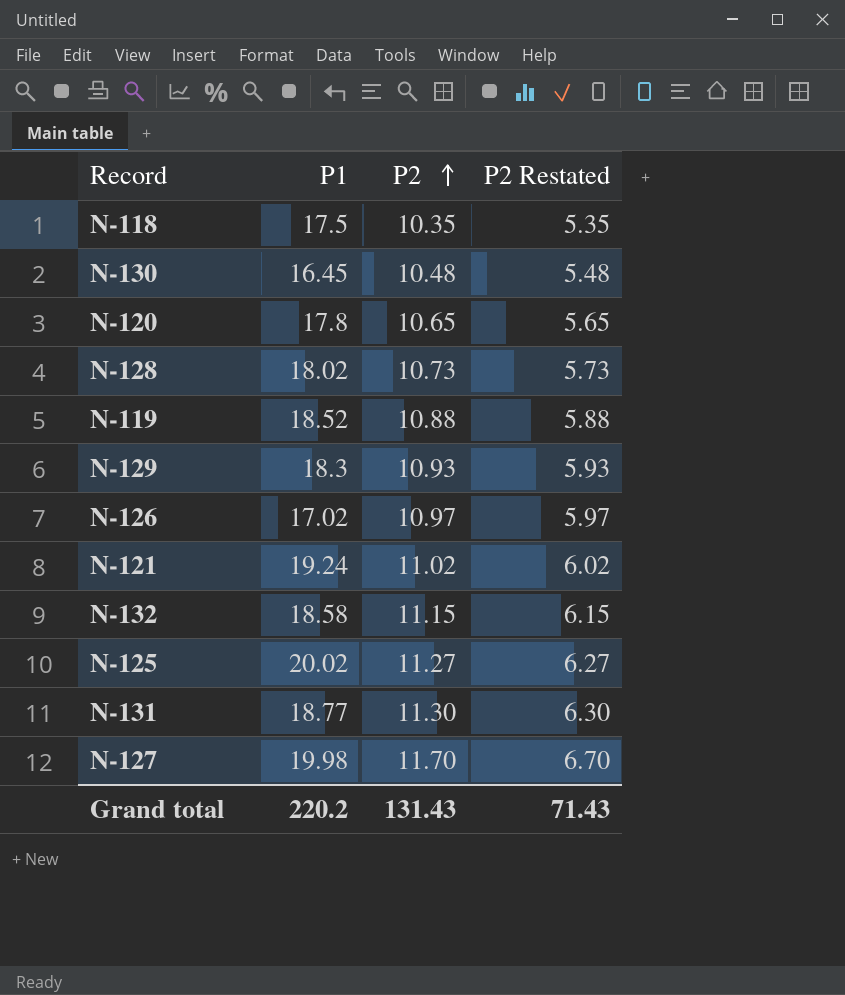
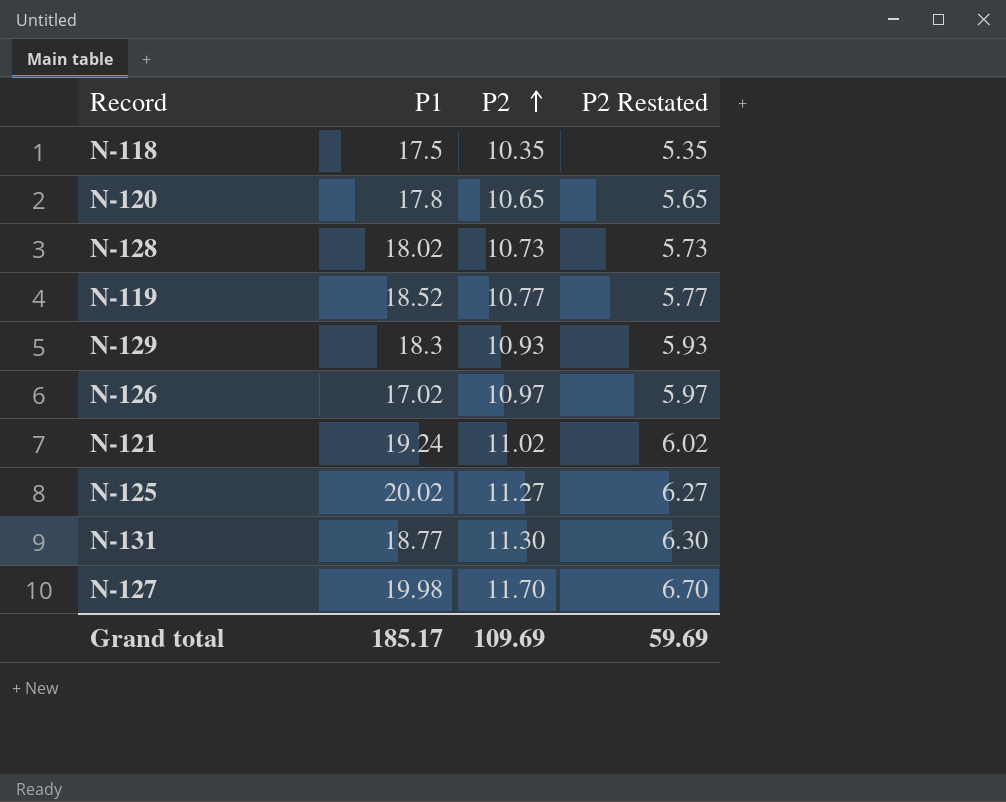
row N-130: 16.45 | 10.48 | 5.48 -> none
row N-132: 18.58 | 11.15 | 6.15 -> none
N-119 | P2: 10.88 -> 10.77
N-119 | P2 Restated: 5.88 -> 5.77
Grand total | P1: 220.2 -> 185.17
Grand total | P2: 131.43 -> 109.69
Grand total | P2 Restated: 71.43 -> 59.69

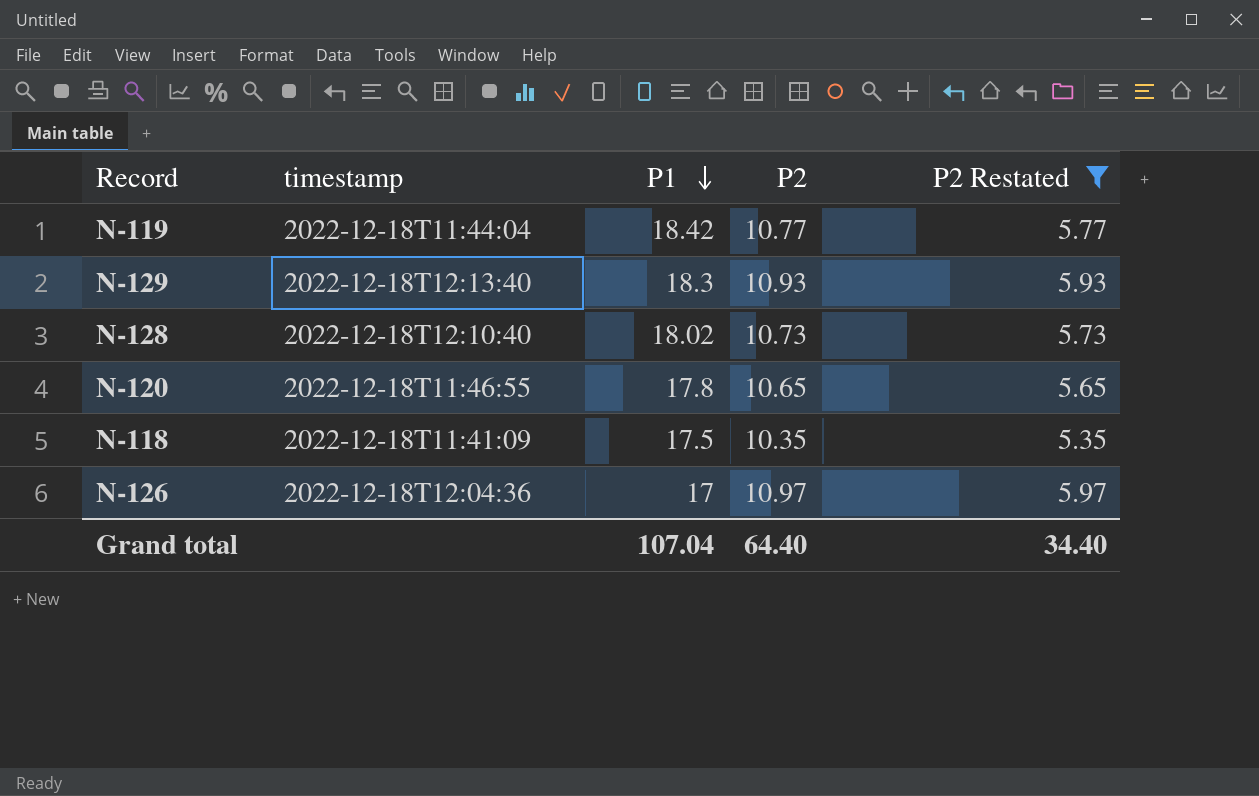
filter: none -> P2 Restated <= 5.97
row order: P2 ascending -> P1 descending
column timestamp | position: none -> 2
N-119 | P1: 18.52 -> 18.42
N-126 | P1: 17.02 -> 17
Grand total | P1: 185.17 -> 107.04
Grand total | P2: 109.69 -> 64.40
Grand total | P2 Restated: 59.69 -> 34.40

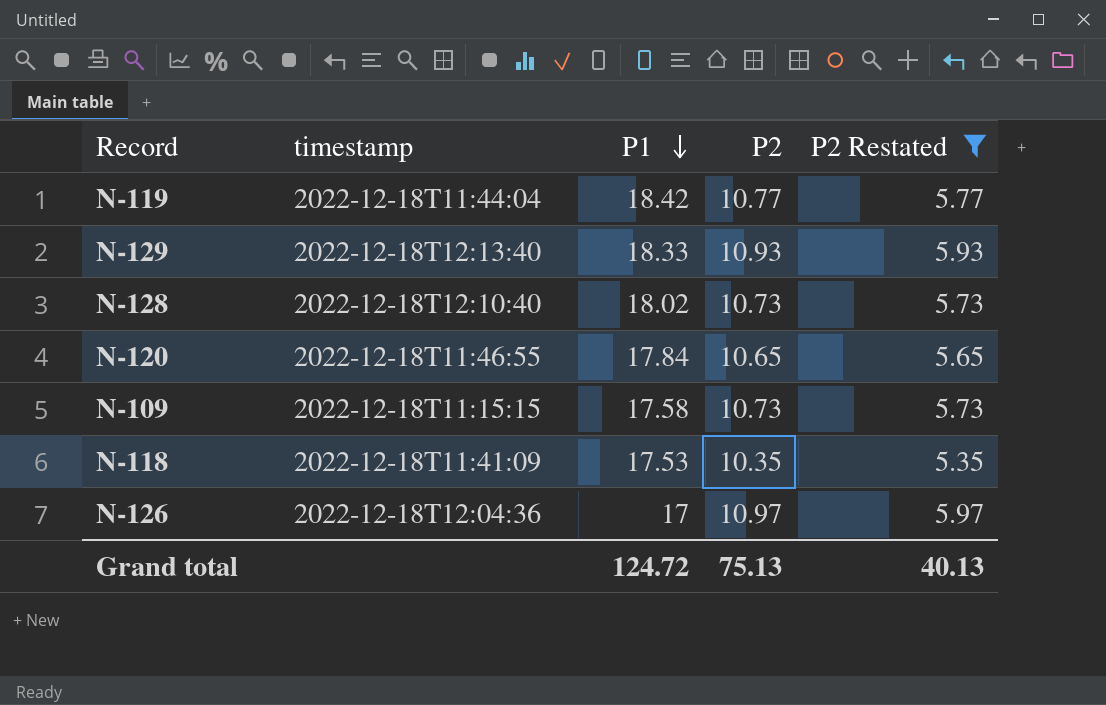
N-129 | P1: 18.3 -> 18.33
N-120 | P1: 17.8 -> 17.84
row N-109: none -> 2022-12-18T11:15:15 | 17.58 | 10.73 | 5.73
N-118 | P1: 17.5 -> 17.53
Grand total | P1: 107.04 -> 124.72
Grand total | P2: 64.40 -> 75.13
Grand total | P2 Restated: 34.40 -> 40.13

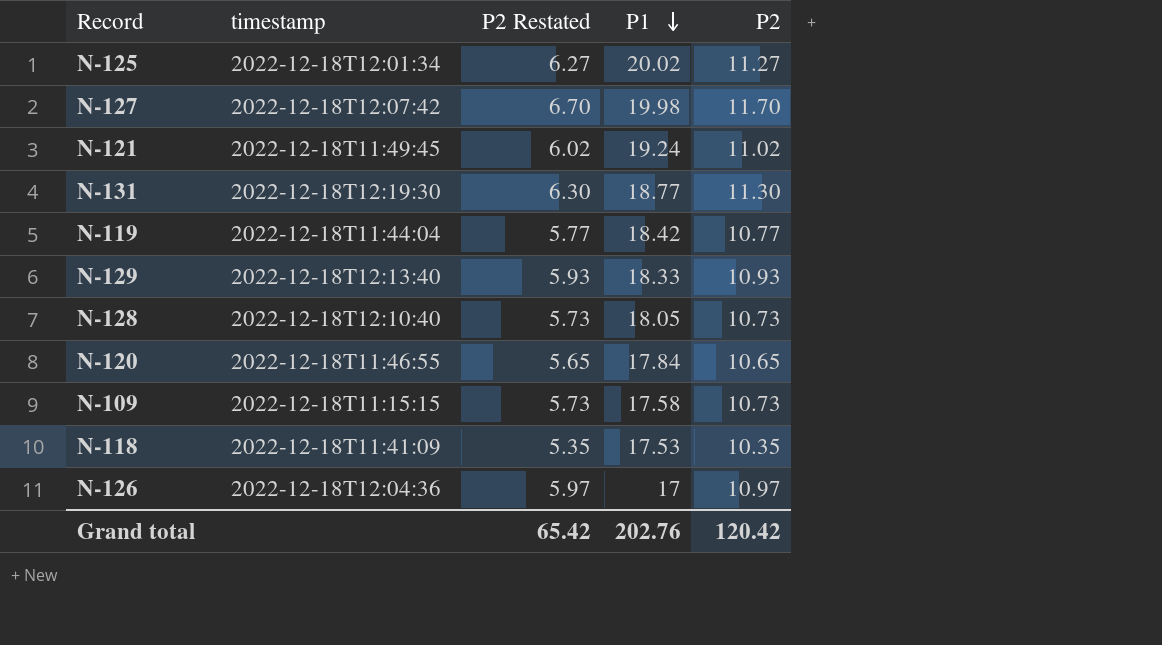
filter: P2 Restated <= 5.97 -> none
column P2 Restated | position: 5 -> 3
N-128 | P1: 18.02 -> 18.05
Grand total | P2 Restated: 40.13 -> 65.42
Grand total | P1: 124.72 -> 202.76
Grand total | P2: 75.13 -> 120.42

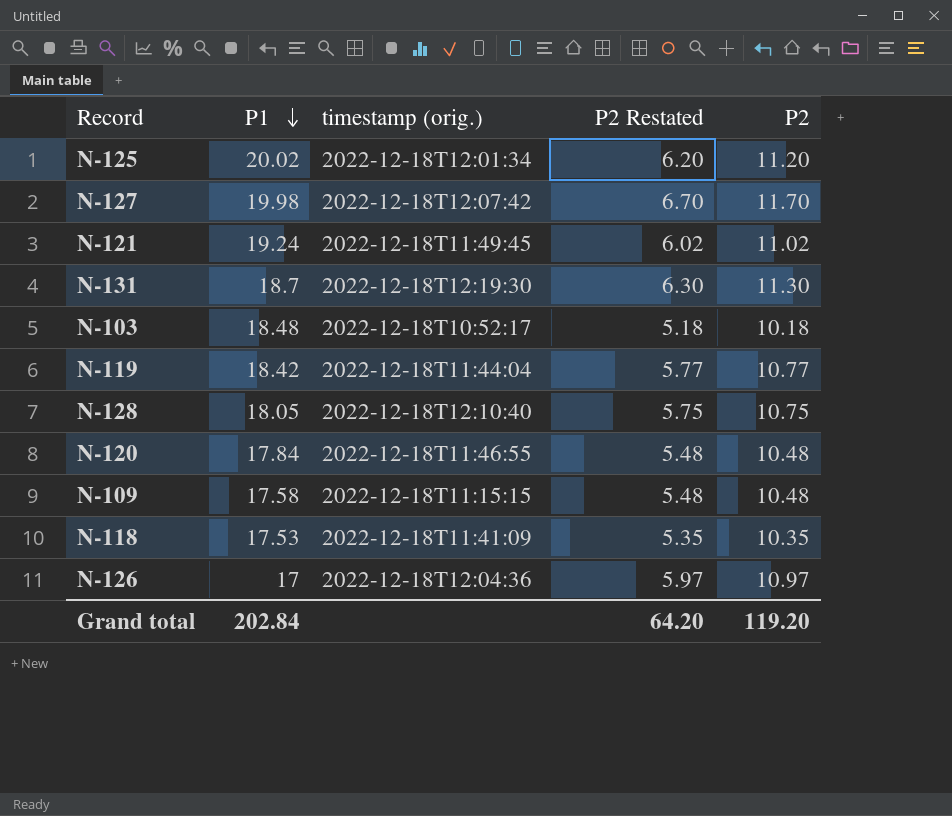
column P1 | position: 4 -> 2
column name: timestamp -> timestamp (orig.)
row N-129: 2022-12-18T12:13:40 | 5.93 | 18.33 | 10.93 -> none
N-125 | P2 Restated: 6.27 -> 6.20
N-125 | P2: 11.27 -> 11.20
N-131 | P1: 18.77 -> 18.7
row N-103: none -> 18.48 | 2022-12-18T10:52:17 | 5.18 | 10.18
N-128 | P2 Restated: 5.73 -> 5.75
N-128 | P2: 10.73 -> 10.75
N-120 | P2 Restated: 5.65 -> 5.48
N-120 | P2: 10.65 -> 10.48
N-109 | P2 Restated: 5.73 -> 5.48
N-109 | P2: 10.73 -> 10.48
Grand total | P1: 202.76 -> 202.84
Grand total | P2 Restated: 65.42 -> 64.20
Grand total | P2: 120.42 -> 119.20

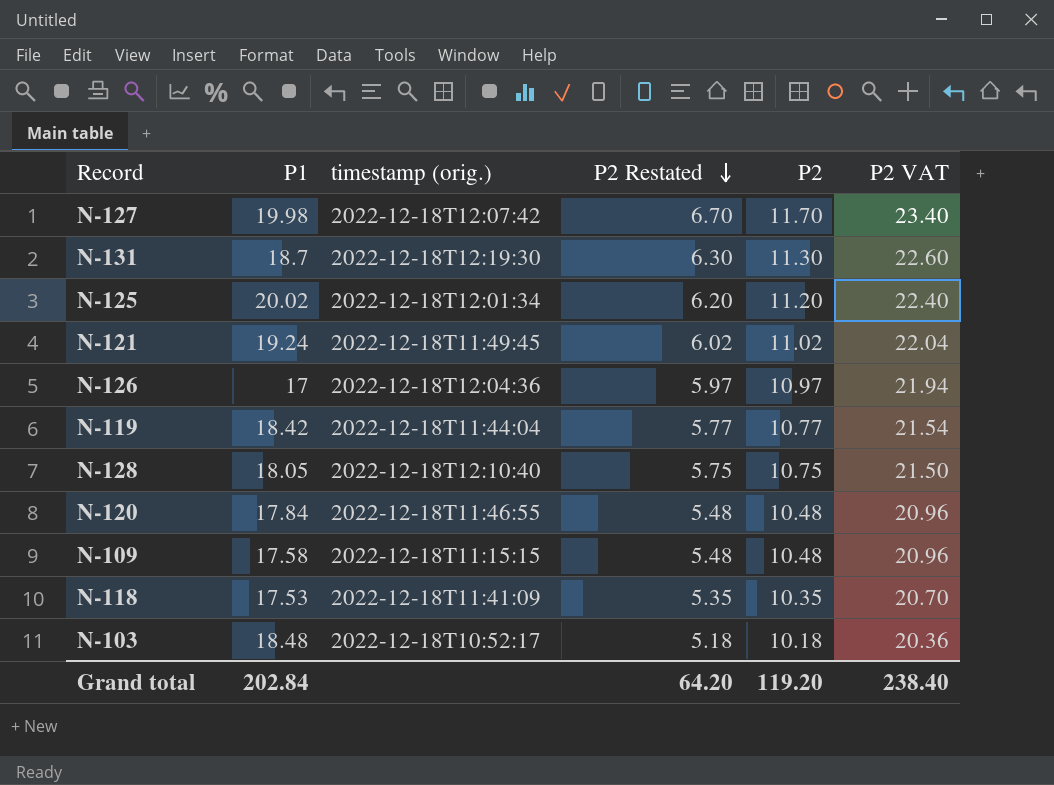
row order: P1 descending -> P2 Restated descending
column P2 VAT | formula: none -> [P2] * 2

